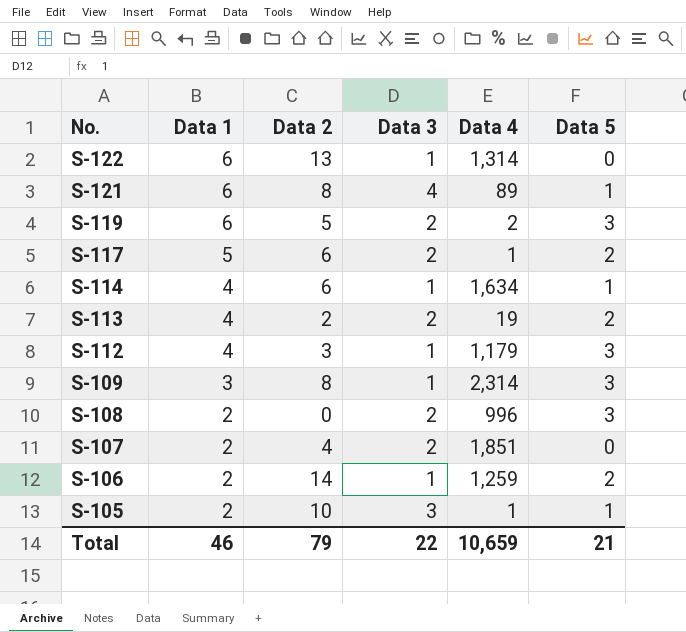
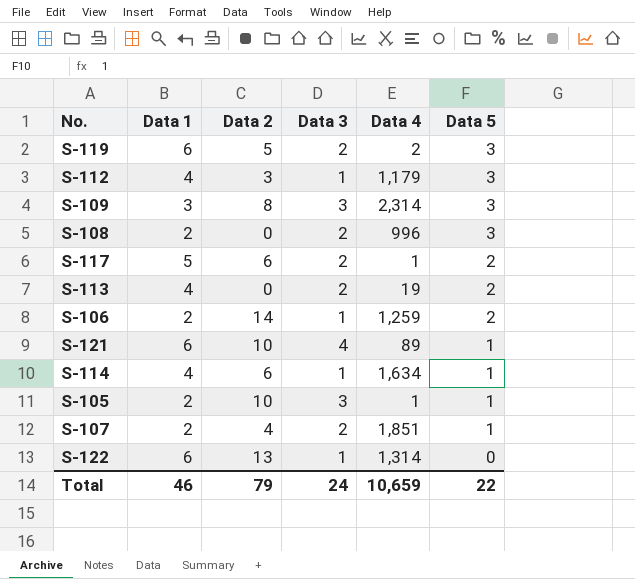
row order: No. descending -> Data 5 descending
S-109 | Data 3: 1 -> 3
S-113 | Data 2: 2 -> 0
S-121 | Data 2: 8 -> 10
S-107 | Data 5: 0 -> 1
Total | Data 3: 22 -> 24
Total | Data 5: 21 -> 22

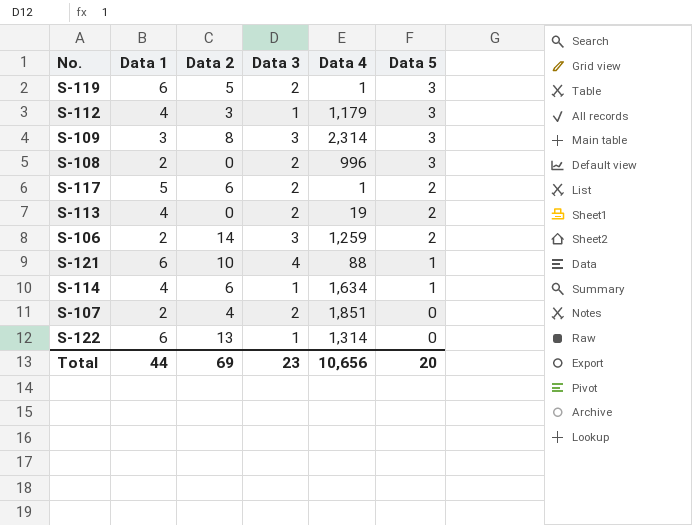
row S-105: 2 | 10 | 3 | 1 | 1 -> none
S-119 | Data 4: 2 -> 1
S-106 | Data 3: 1 -> 3
S-121 | Data 4: 89 -> 88
S-107 | Data 5: 1 -> 0
Total | Data 1: 46 -> 44
Total | Data 2: 79 -> 69
Total | Data 3: 24 -> 23
Total | Data 4: 10,659 -> 10,656
Total | Data 5: 22 -> 20

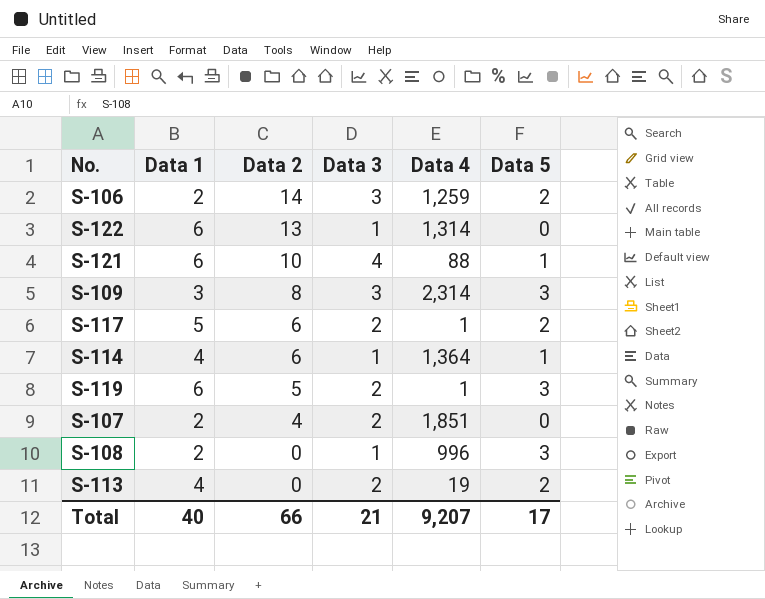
row order: Data 5 descending -> Data 2 descending
row S-112: 4 | 3 | 1 | 1,179 | 3 -> none
S-114 | Data 4: 1,634 -> 1,364
S-108 | Data 3: 2 -> 1
Total | Data 1: 44 -> 40
Total | Data 2: 69 -> 66
Total | Data 3: 23 -> 21
Total | Data 4: 10,656 -> 9,207
Total | Data 5: 20 -> 17

